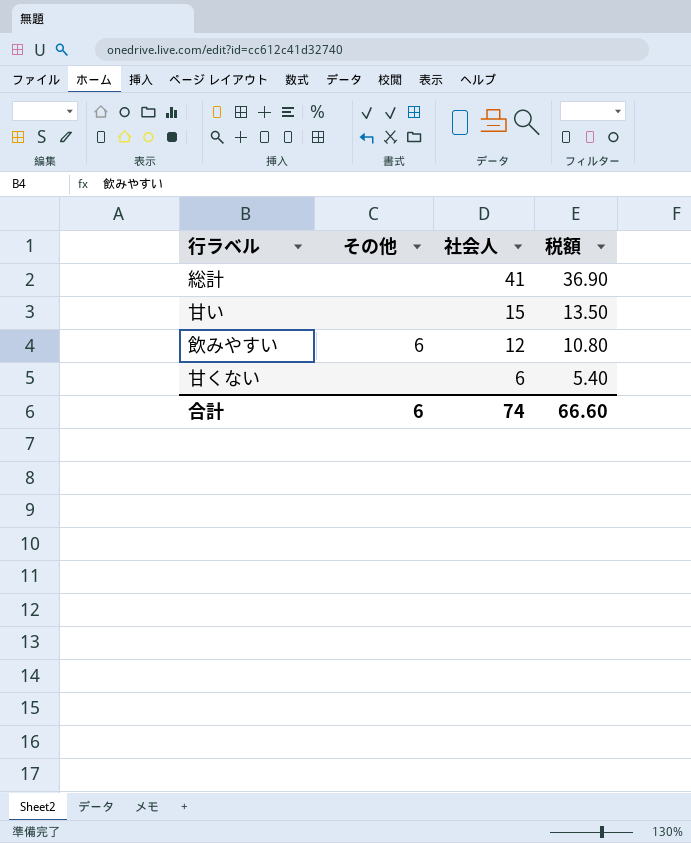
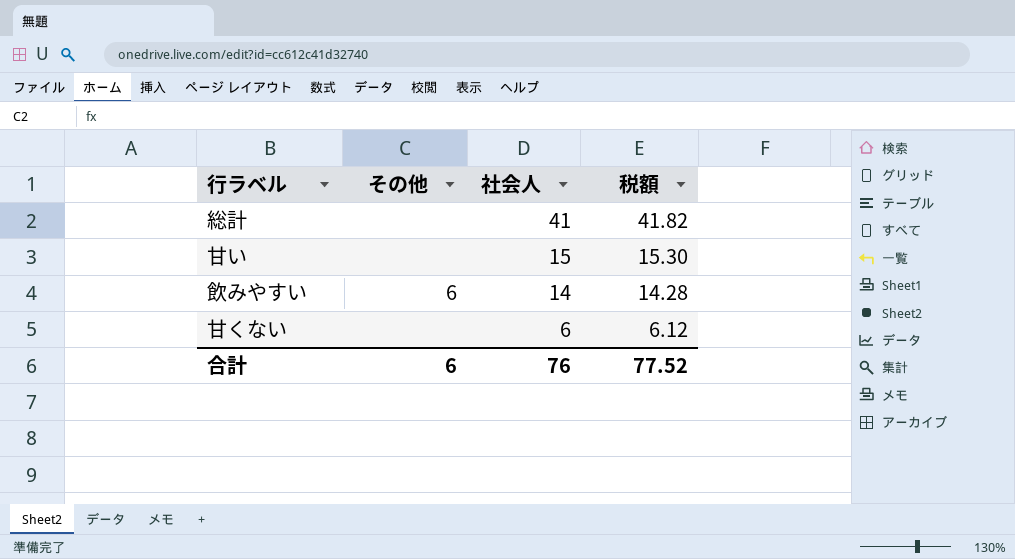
column 税額 | formula: [社会人] * 0.9 -> [社会人] * 1.02
飲みやすい | 社会人: 12 -> 14
合計 | 社会人: 74 -> 76
合計 | 税額: 66.60 -> 77.52

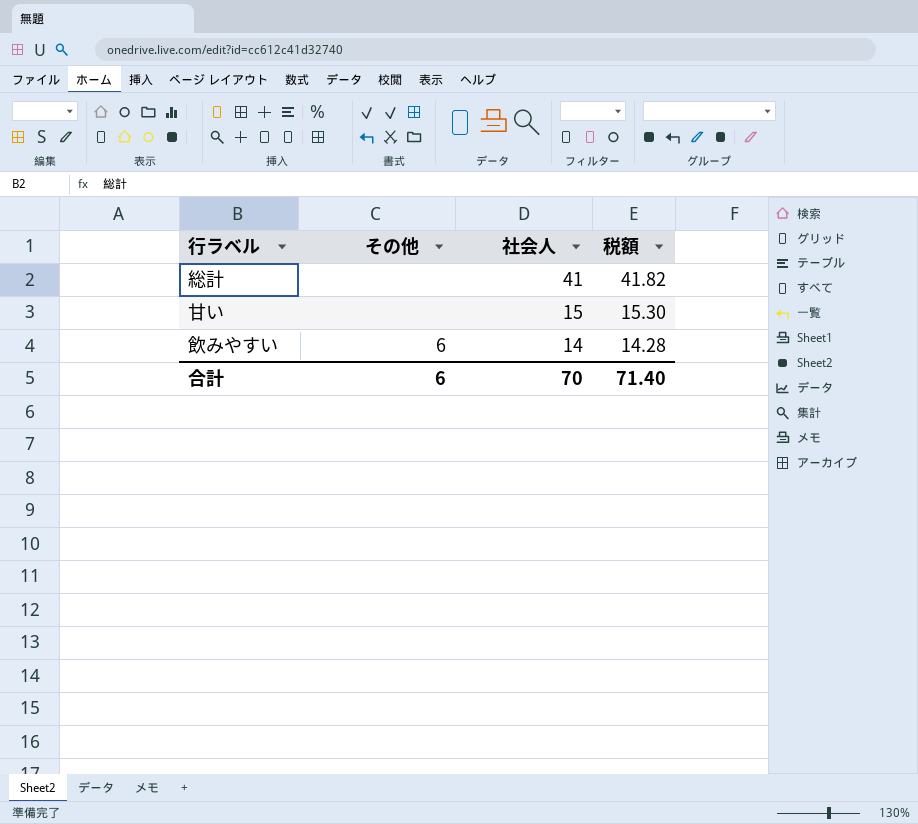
row 甘くない: none | 6 | 6.12 -> none
合計 | 社会人: 76 -> 70
合計 | 税額: 77.52 -> 71.40

